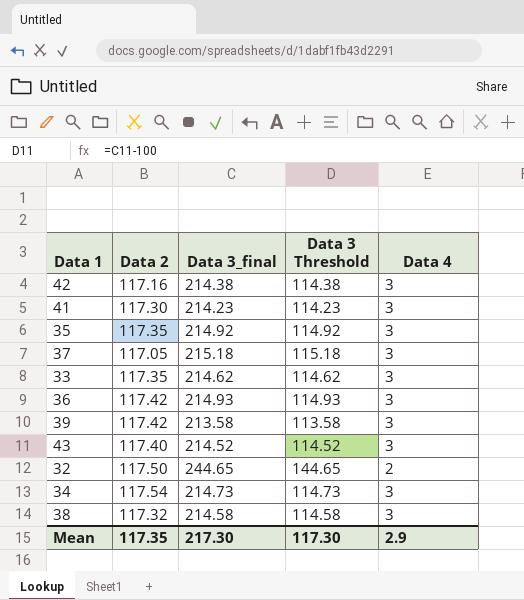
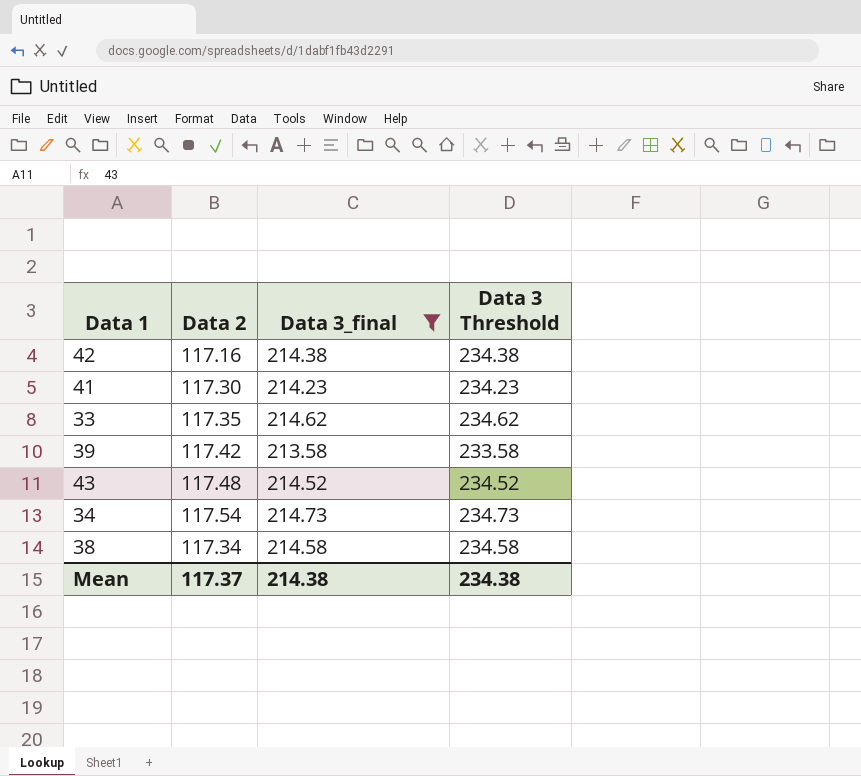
filter: none -> Data 3_final <= 214.73
column Data 4 | position: 5 -> none
column Data 3 Threshold | formula: [Data 3_final] - 100 -> [Data 3_final] + 20
43 | Data 2: 117.40 -> 117.48
38 | Data 2: 117.32 -> 117.34
Mean | Data 2: 117.35 -> 117.37
Mean | Data 3_final: 217.30 -> 214.38
Mean | Data 3 Threshold: 117.30 -> 234.38

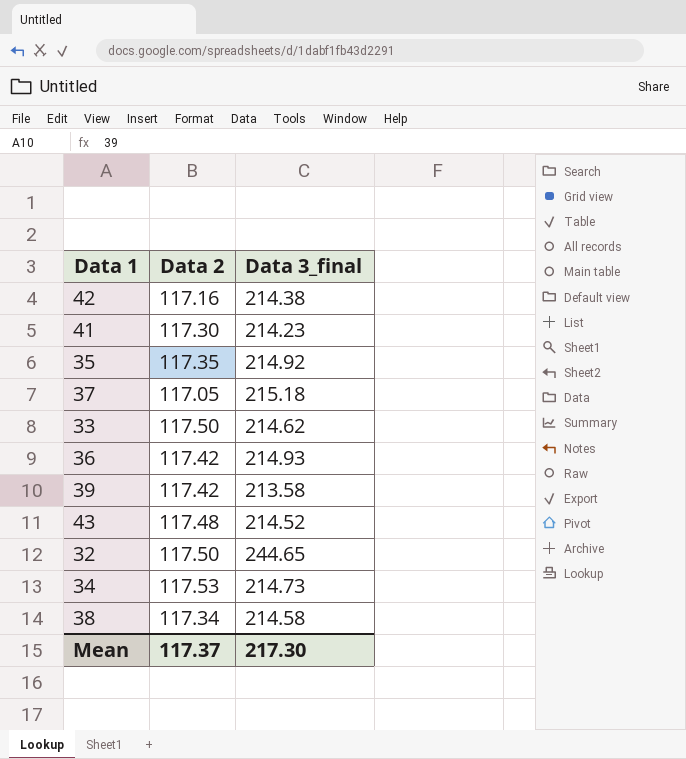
filter: Data 3_final <= 214.73 -> none
column Data 3 Threshold | formula: [Data 3_final] + 20 -> none
33 | Data 2: 117.35 -> 117.50
34 | Data 2: 117.54 -> 117.53
Mean | Data 3_final: 214.38 -> 217.30

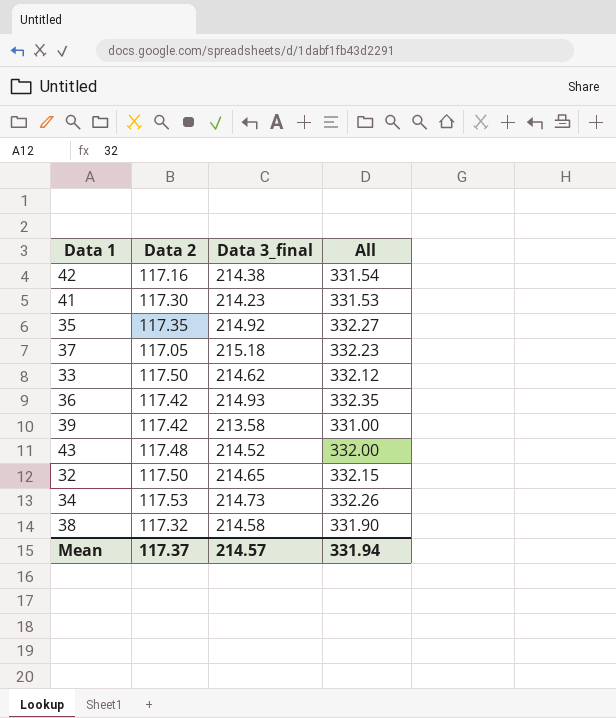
column All | formula: none -> [Data 2] + [Data 3_final]
32 | Data 3_final: 244.65 -> 214.65
38 | Data 2: 117.34 -> 117.32
Mean | Data 3_final: 217.30 -> 214.57

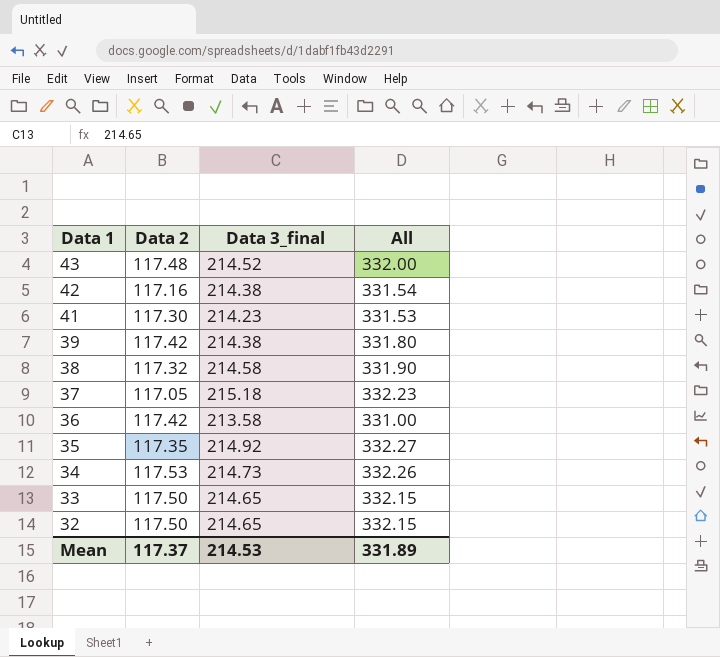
row order: none -> Data 1 descending
39 | Data 3_final: 213.58 -> 214.38
39 | All: 331.00 -> 331.80
36 | Data 3_final: 214.93 -> 213.58
36 | All: 332.35 -> 331.00
33 | Data 3_final: 214.62 -> 214.65
33 | All: 332.12 -> 332.15
Mean | Data 3_final: 214.57 -> 214.53
Mean | All: 331.94 -> 331.89

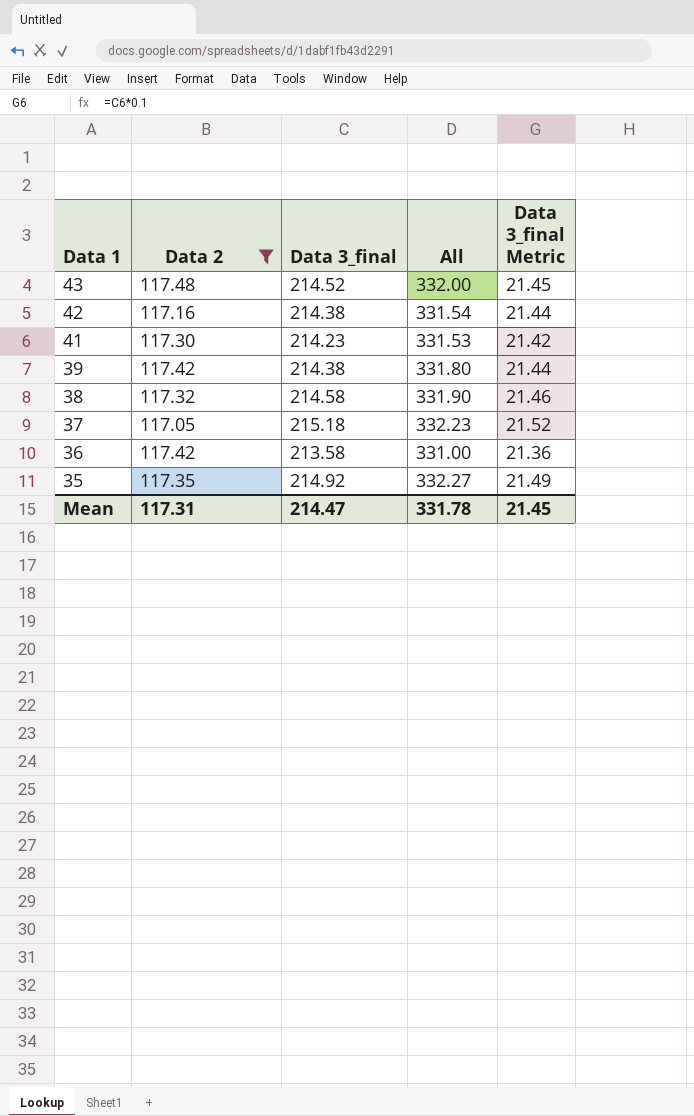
filter: none -> Data 2 <= 117.48
column Data 3_final Metric | formula: none -> [Data 3_final] * 0.1
Mean | Data 2: 117.37 -> 117.31
Mean | Data 3_final: 214.53 -> 214.47
Mean | All: 331.89 -> 331.78

